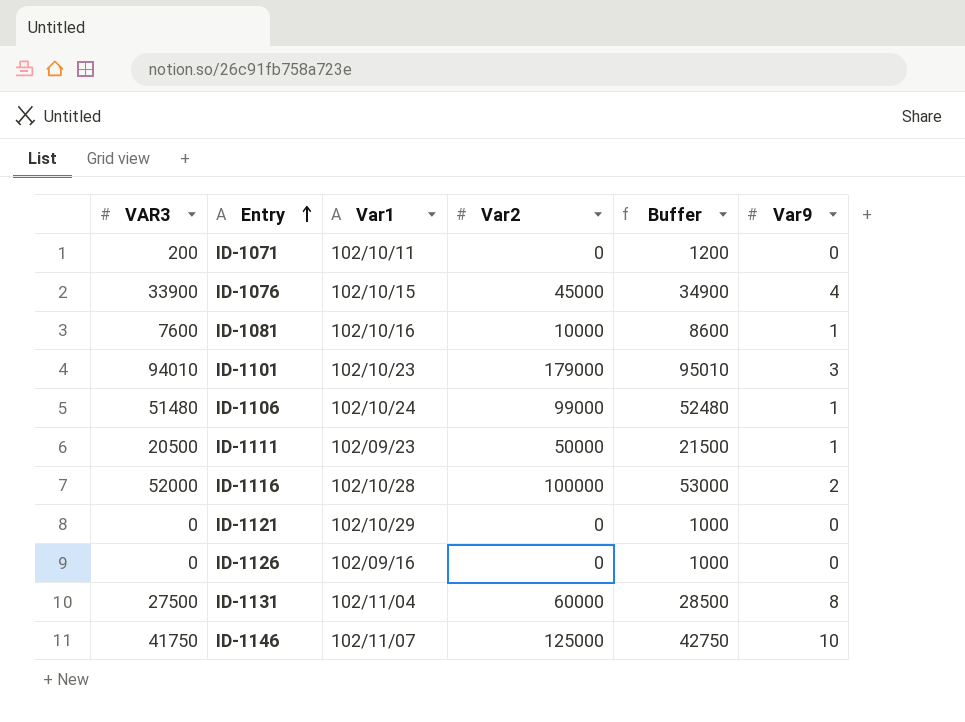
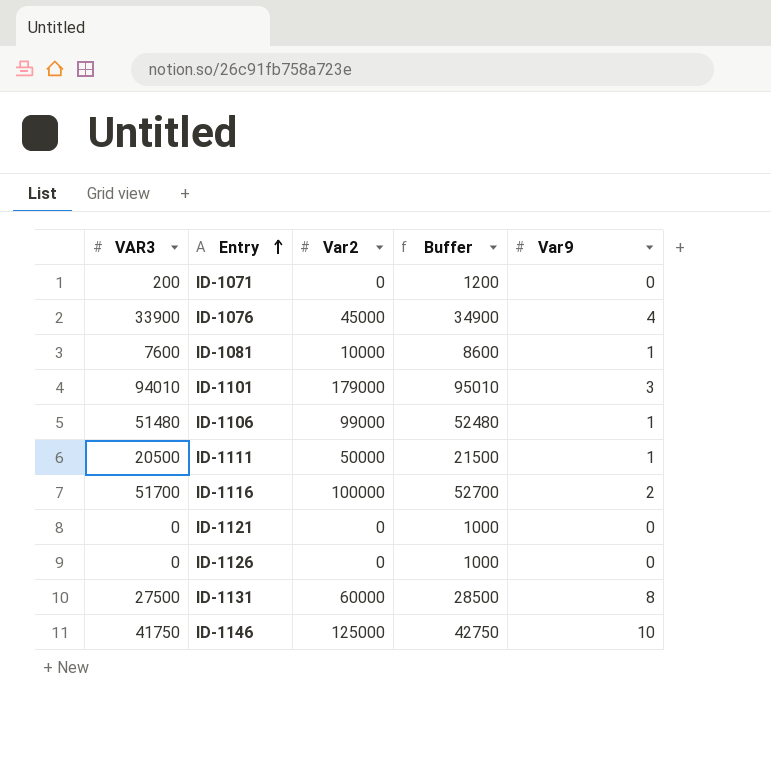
column Var1 | position: 3 -> none
ID-1116 | VAR3: 52000 -> 51700
ID-1116 | Buffer: 53000 -> 52700

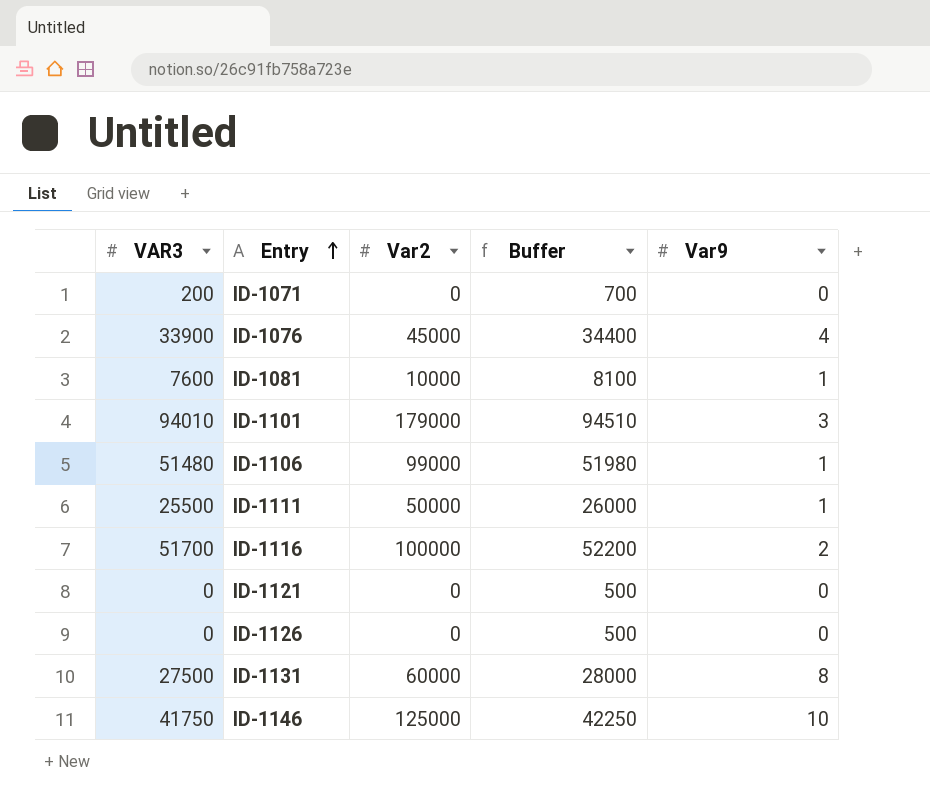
column Buffer | formula: [VAR3] + 1000 -> [VAR3] + 500
ID-1111 | VAR3: 20500 -> 25500

